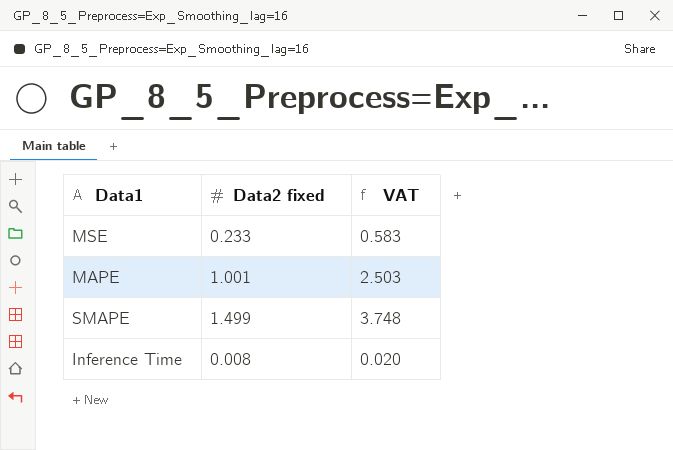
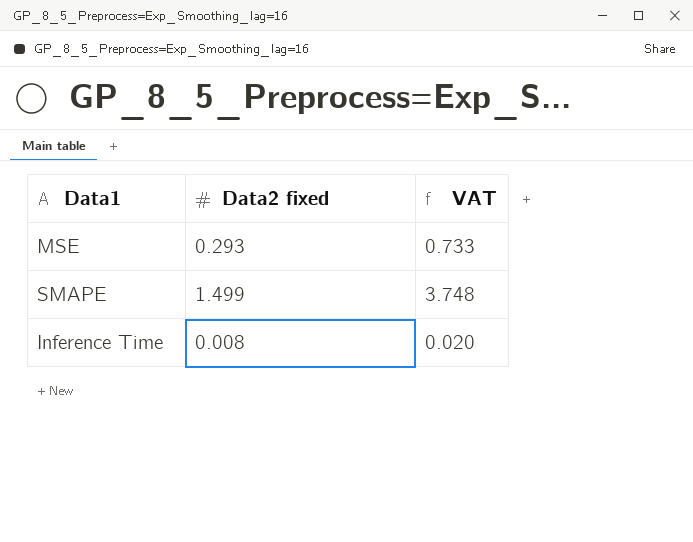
row MAPE: 1.001 | 2.503 -> none
MSE | Data2 fixed: 0.233 -> 0.293
MSE | VAT: 0.583 -> 0.733

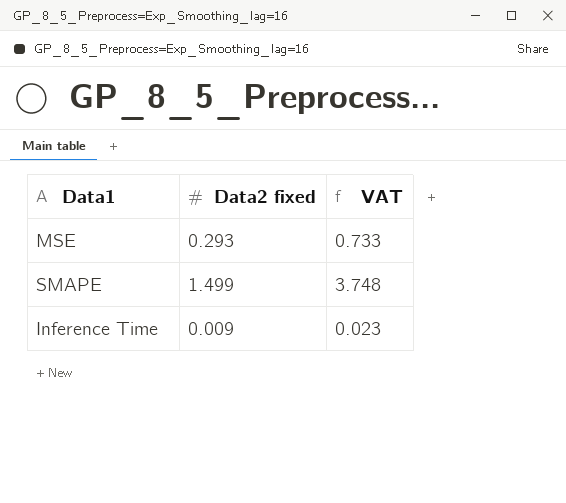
Inference Time | Data2 fixed: 0.008 -> 0.009
Inference Time | VAT: 0.020 -> 0.023

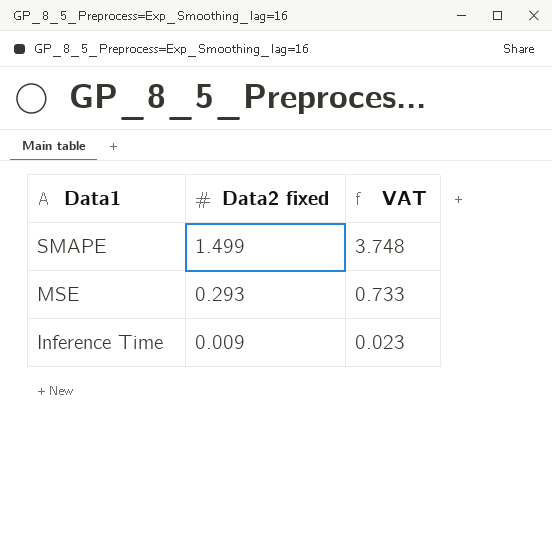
row order: none -> Data1 descending

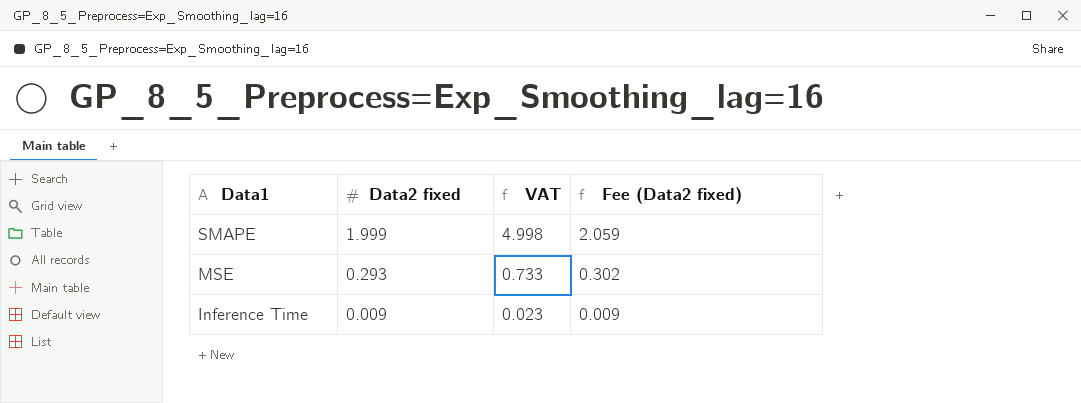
column Fee (Data2 fixed) | formula: none -> [Data2 fixed] * 1.03
SMAPE | Data2 fixed: 1.499 -> 1.999
SMAPE | VAT: 3.748 -> 4.998

